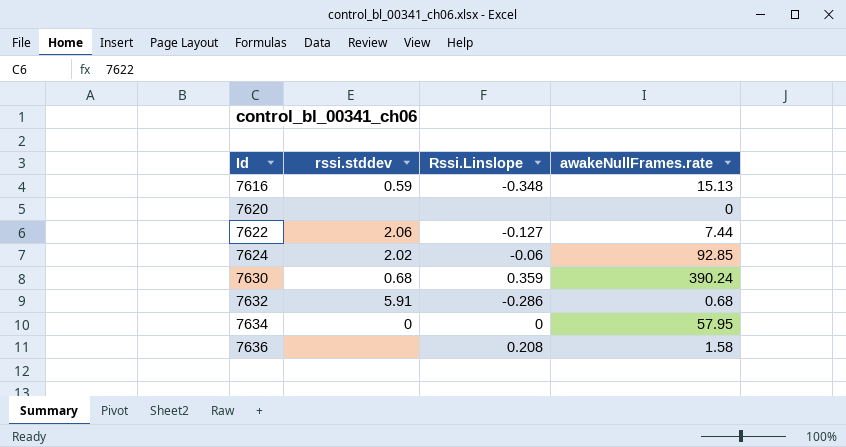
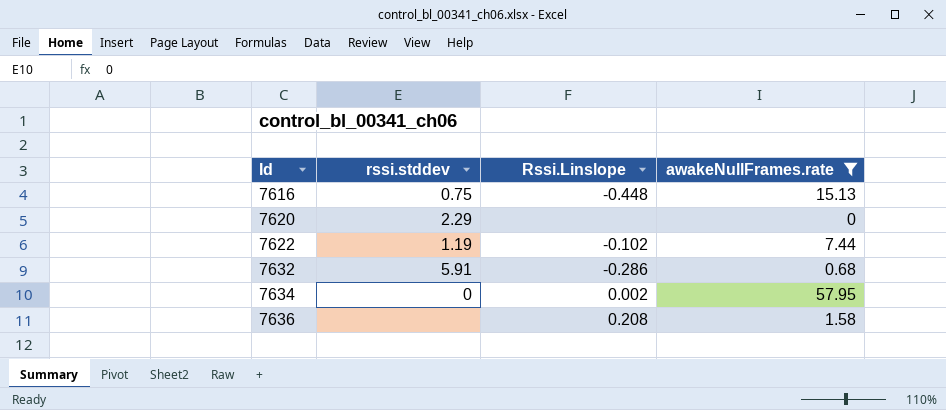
filter: none -> awakeNullFrames.rate <= 57.95
7616 | rssi.stddev: 0.59 -> 0.75
7616 | Rssi.Linslope: -0.348 -> -0.448
7620 | rssi.stddev: none -> 2.29
7622 | rssi.stddev: 2.06 -> 1.19
7622 | Rssi.Linslope: -0.127 -> -0.102
7634 | Rssi.Linslope: 0 -> 0.002

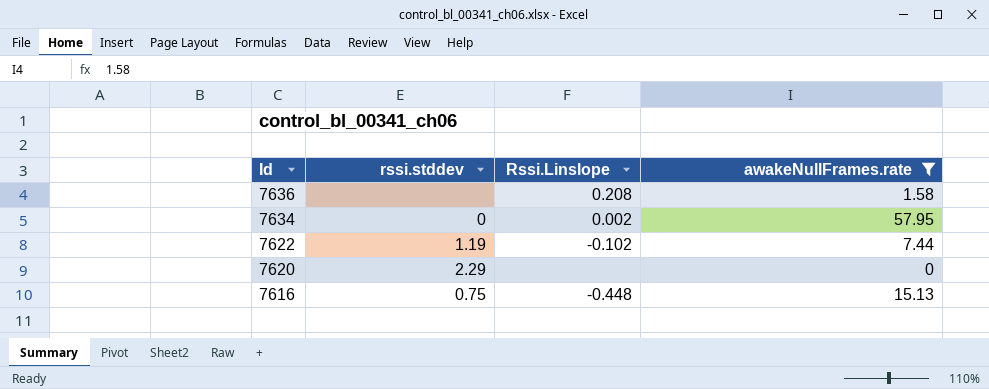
row order: Id ascending -> Id descending
row 7632: 5.91 | -0.286 | 0.68 -> none

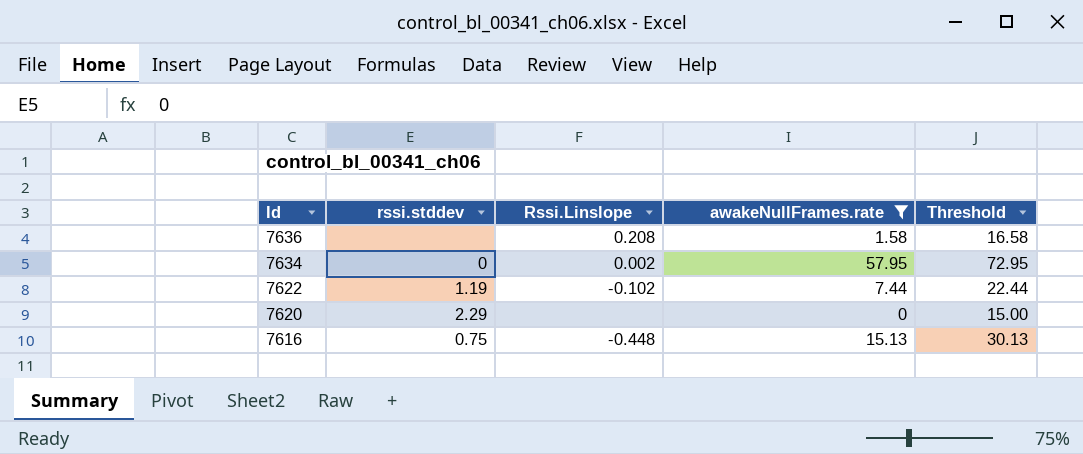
column Threshold | formula: none -> [awakeNullFrames.rate] + 15

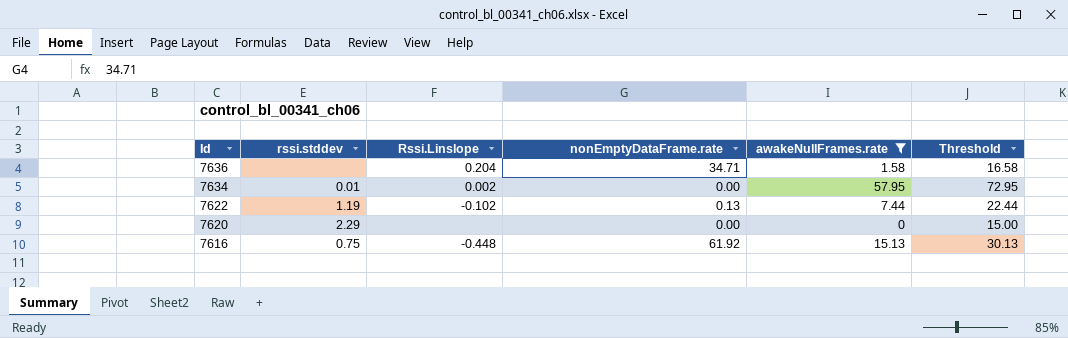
column nonEmptyDataFrame.rate | position: none -> 4
7636 | Rssi.Linslope: 0.208 -> 0.204
7634 | rssi.stddev: 0 -> 0.01

